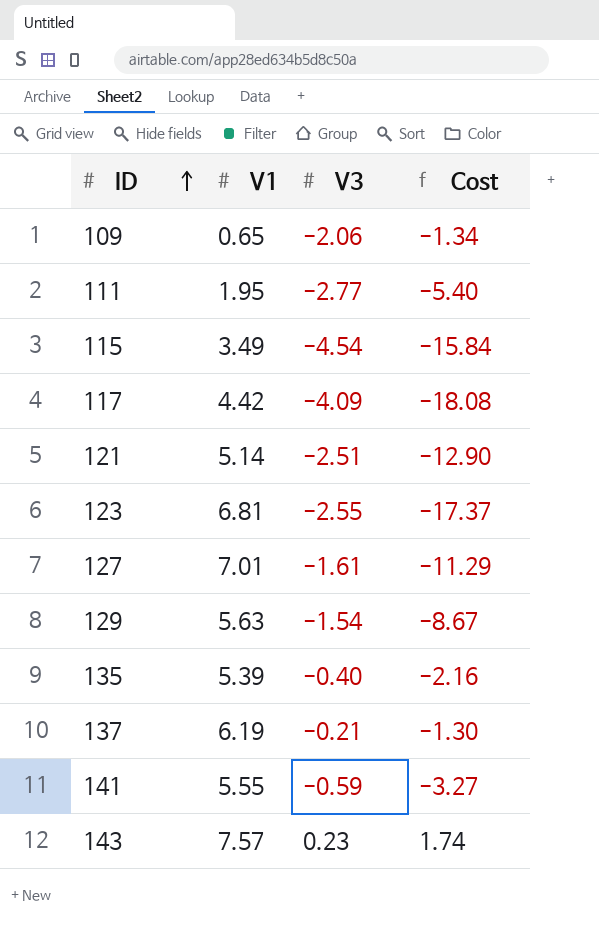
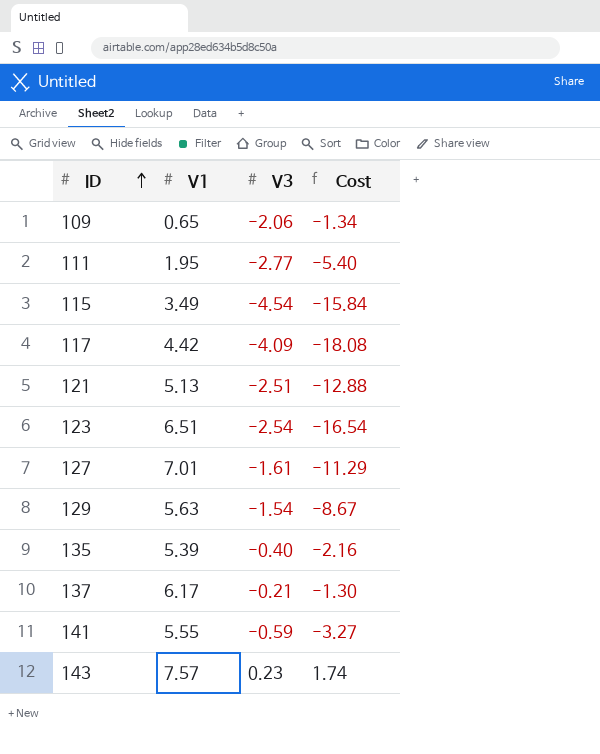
121 | V1: 5.14 -> 5.13
121 | Cost: -12.90 -> -12.88
123 | V1: 6.81 -> 6.51
123 | V3: -2.55 -> -2.54
123 | Cost: -17.37 -> -16.54
137 | V1: 6.19 -> 6.17

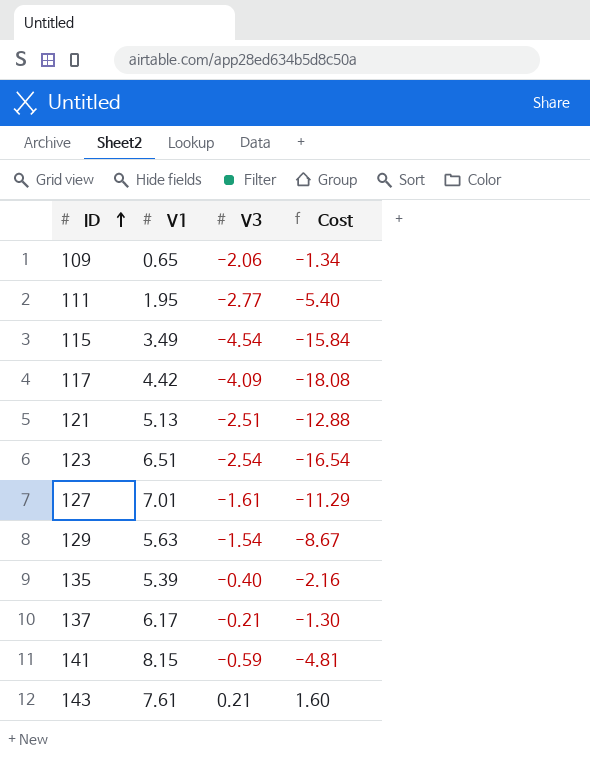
141 | V1: 5.55 -> 8.15
141 | Cost: -3.27 -> -4.81
143 | V1: 7.57 -> 7.61
143 | V3: 0.23 -> 0.21
143 | Cost: 1.74 -> 1.60

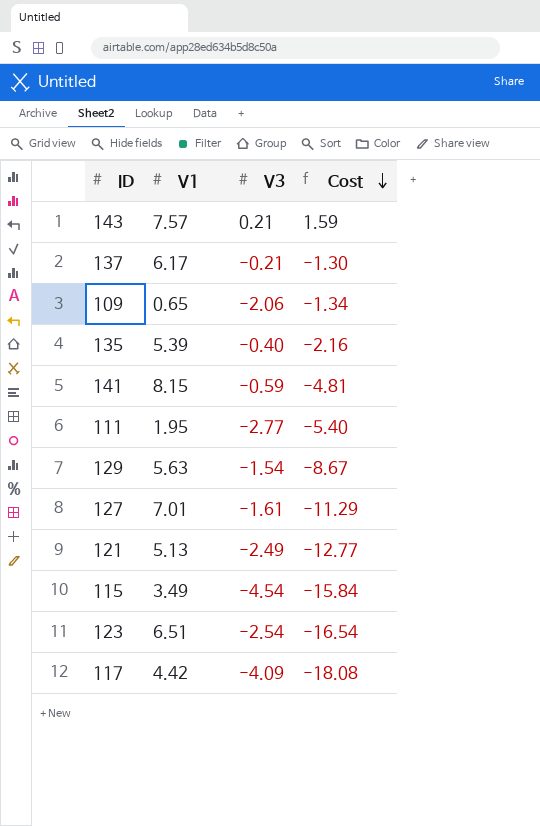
row order: ID ascending -> Cost descending
143 | V1: 7.61 -> 7.57
143 | Cost: 1.60 -> 1.59
121 | V3: -2.51 -> -2.49
121 | Cost: -12.88 -> -12.77

